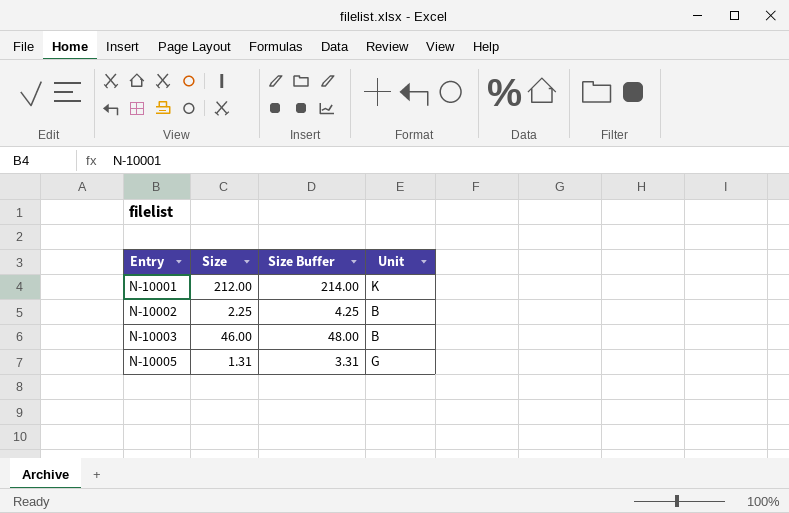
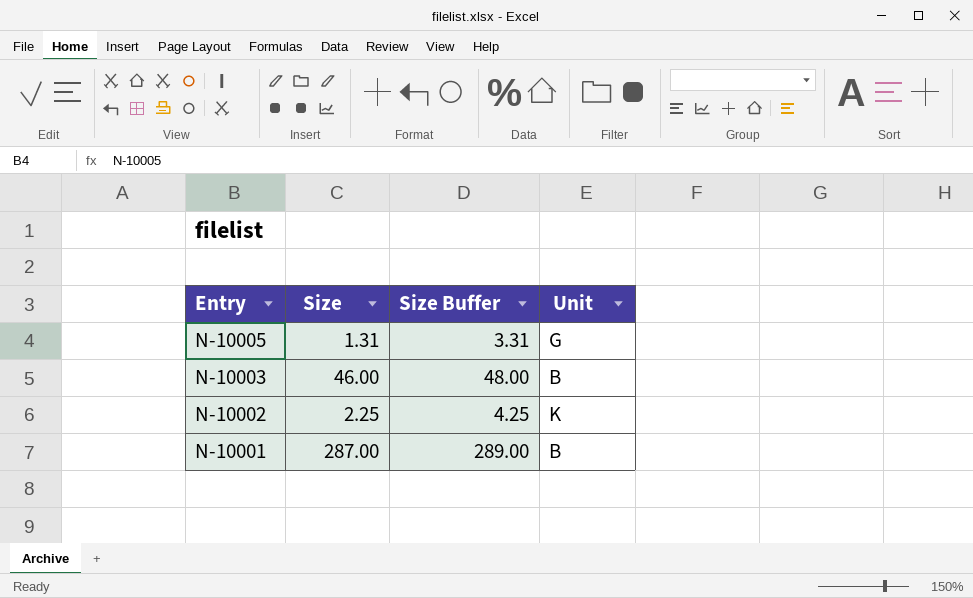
row order: Entry ascending -> Entry descending
N-10002 | Unit: B -> K
N-10001 | Size: 212.00 -> 287.00
N-10001 | Size Buffer: 214.00 -> 289.00
N-10001 | Unit: K -> B

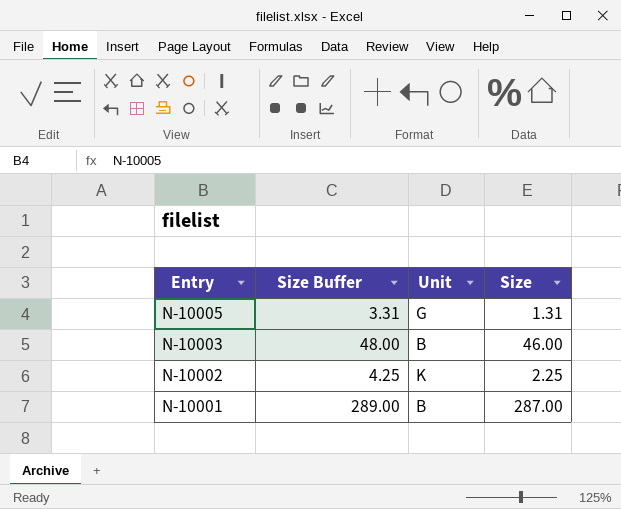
column Size | position: 2 -> 4

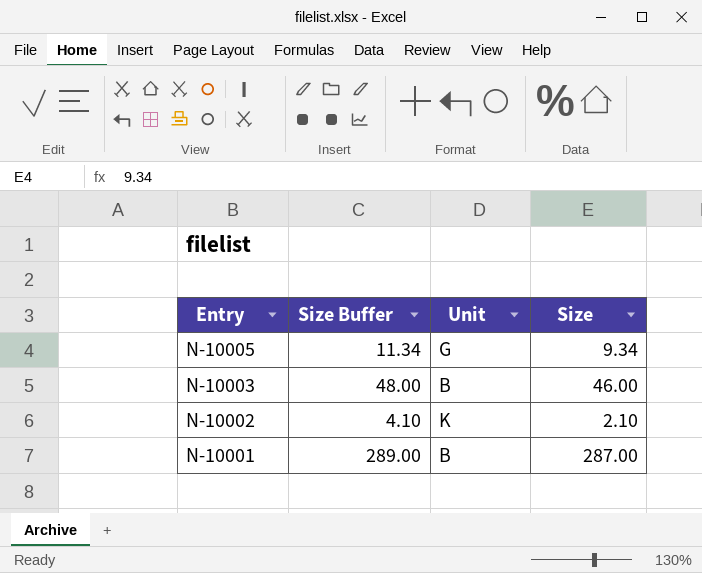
N-10005 | Size Buffer: 3.31 -> 11.34
N-10005 | Size: 1.31 -> 9.34
N-10002 | Size Buffer: 4.25 -> 4.10
N-10002 | Size: 2.25 -> 2.10

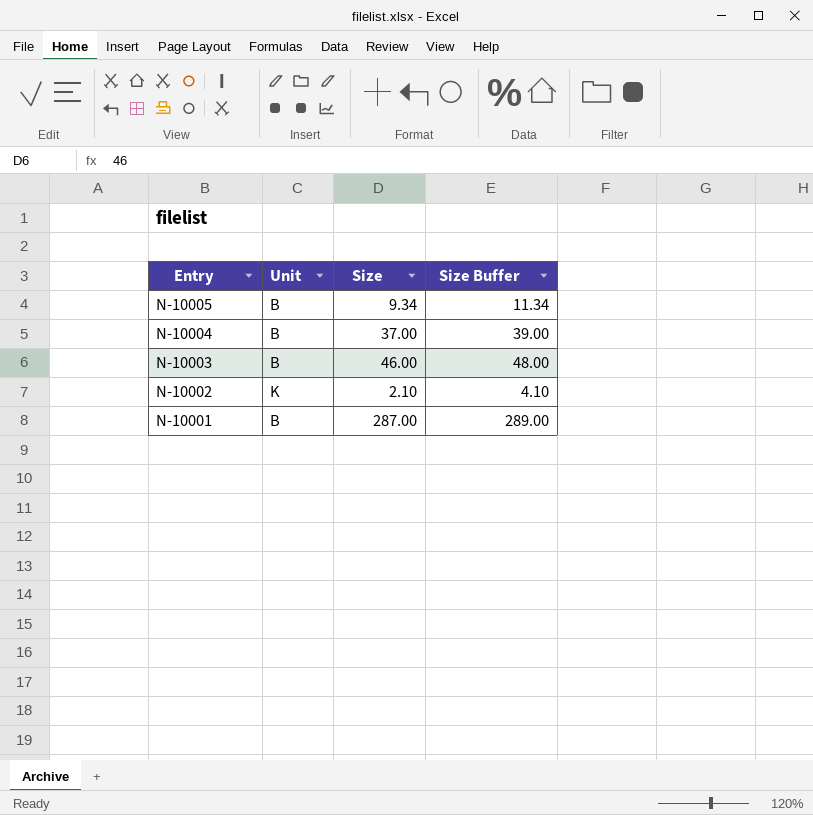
column Size Buffer | position: 2 -> 4
N-10005 | Unit: G -> B
row N-10004: none -> B | 37.00 | 39.00

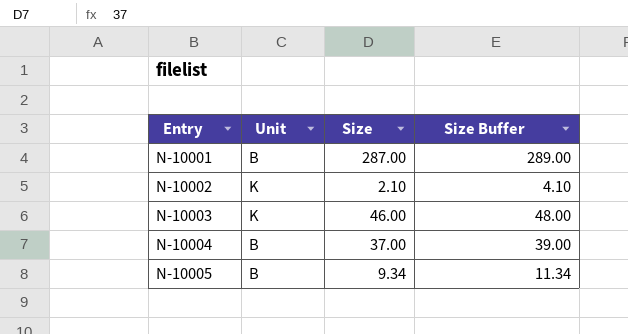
row order: Entry descending -> Entry ascending
N-10003 | Unit: B -> K

